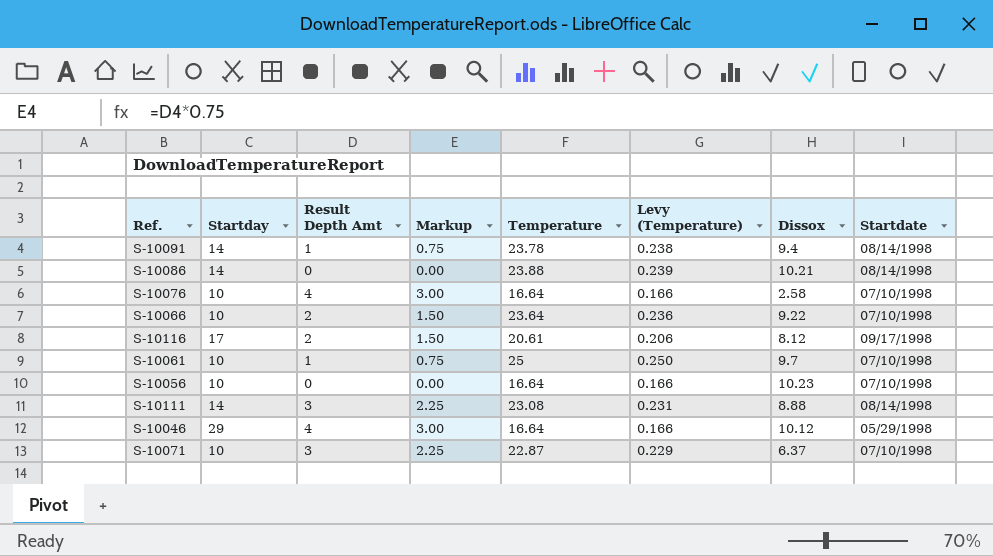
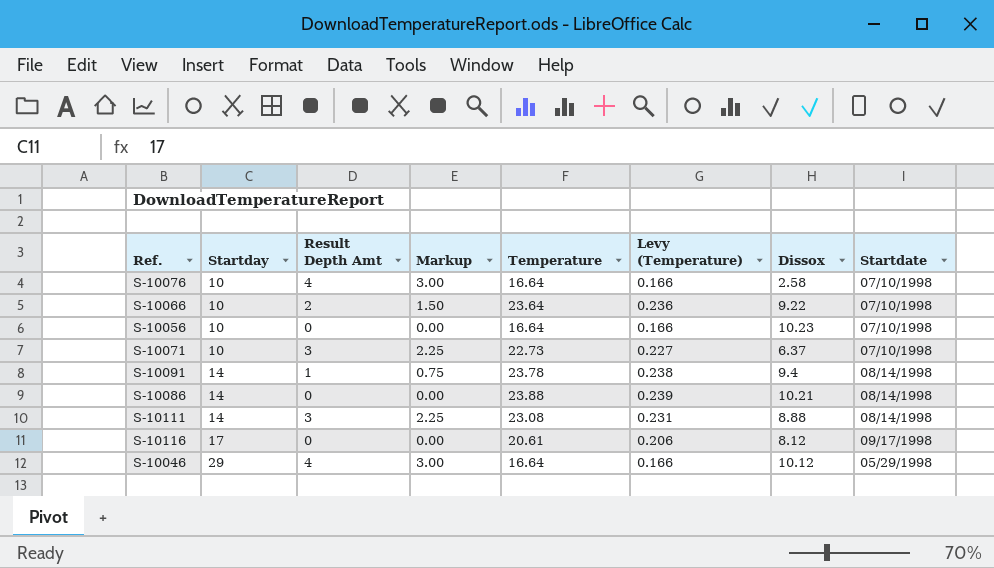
row order: none -> Startday ascending
row S-10061: 10 | 1 | 0.75 | 25 | 0.250 | 9.7 | 07/10/1998 -> none
S-10071 | Temperature: 22.87 -> 22.73
S-10071 | Levy (Temperature): 0.229 -> 0.227
S-10116 | Result Depth Amt: 2 -> 0
S-10116 | Markup: 1.50 -> 0.00

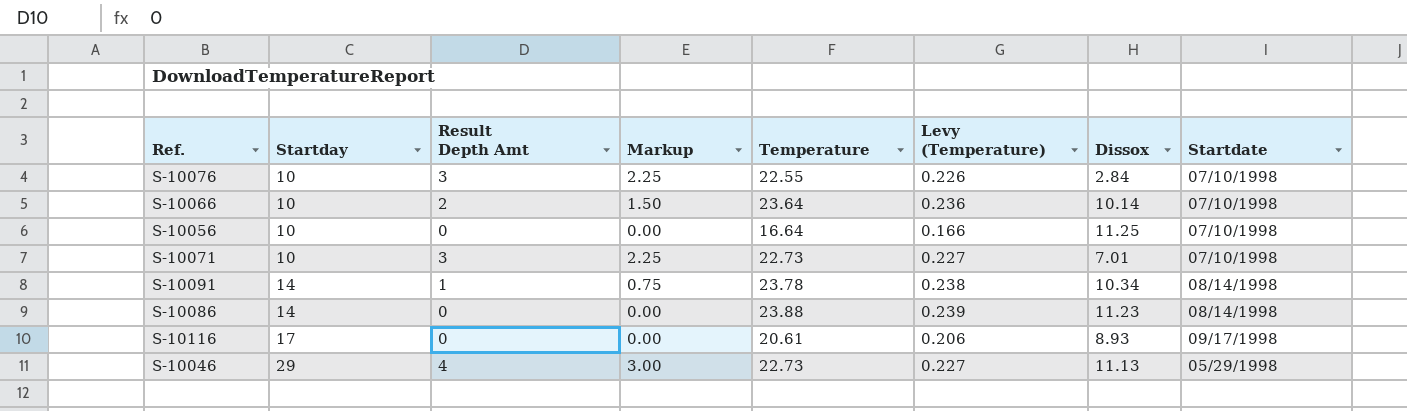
row S-10111: 14 | 3 | 2.25 | 23.08 | 0.231 | 8.88 | 08/14/1998 -> none
S-10076 | Result Depth Amt: 4 -> 3
S-10076 | Markup: 3.00 -> 2.25
S-10076 | Temperature: 16.64 -> 22.55
S-10076 | Levy (Temperature): 0.166 -> 0.226
S-10076 | Dissox: 2.58 -> 2.84
S-10066 | Dissox: 9.22 -> 10.14
S-10056 | Dissox: 10.23 -> 11.25
S-10071 | Dissox: 6.37 -> 7.01
S-10091 | Dissox: 9.4 -> 10.34
S-10086 | Dissox: 10.21 -> 11.23
S-10116 | Dissox: 8.12 -> 8.93
S-10046 | Temperature: 16.64 -> 22.73
S-10046 | Levy (Temperature): 0.166 -> 0.227
S-10046 | Dissox: 10.12 -> 11.13

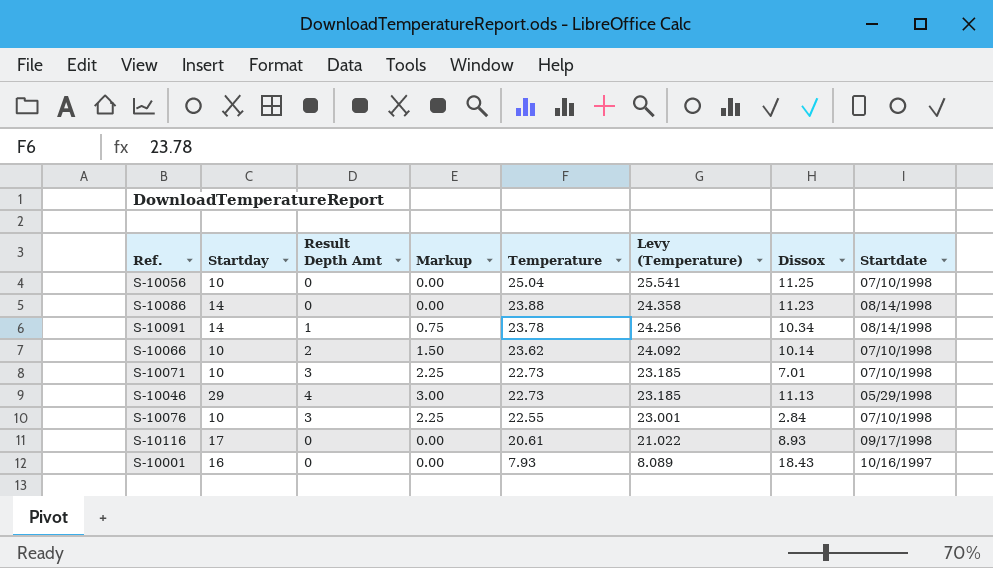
row order: Startday ascending -> Temperature descending
column Levy (Temperature) | formula: [Temperature] * 0.01 -> [Temperature] * 1.02
S-10056 | Temperature: 16.64 -> 25.04
S-10066 | Temperature: 23.64 -> 23.62
row S-10001: none -> 16 | 0 | 0.00 | 7.93 | 8.089 | 18.43 | 10/16/1997

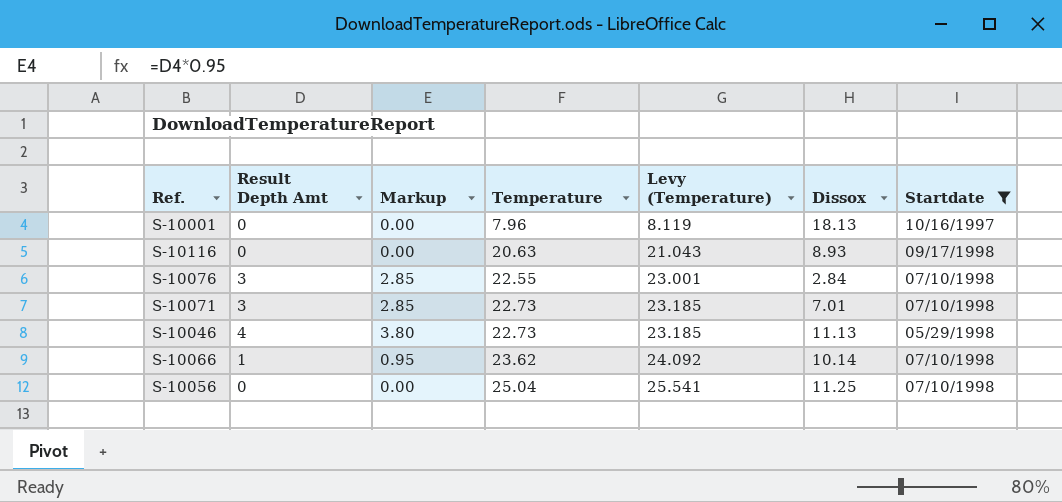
filter: none -> Startdate != 08/14/1998
row order: Temperature descending -> Temperature ascending
column Startday | position: 2 -> none
column Markup | formula: [Result Depth Amt] * 0.75 -> [Result Depth Amt] * 0.95
S-10001 | Temperature: 7.93 -> 7.96
S-10001 | Levy (Temperature): 8.089 -> 8.119
S-10001 | Dissox: 18.43 -> 18.13
S-10116 | Temperature: 20.61 -> 20.63
S-10116 | Levy (Temperature): 21.022 -> 21.043
S-10066 | Result Depth Amt: 2 -> 1

